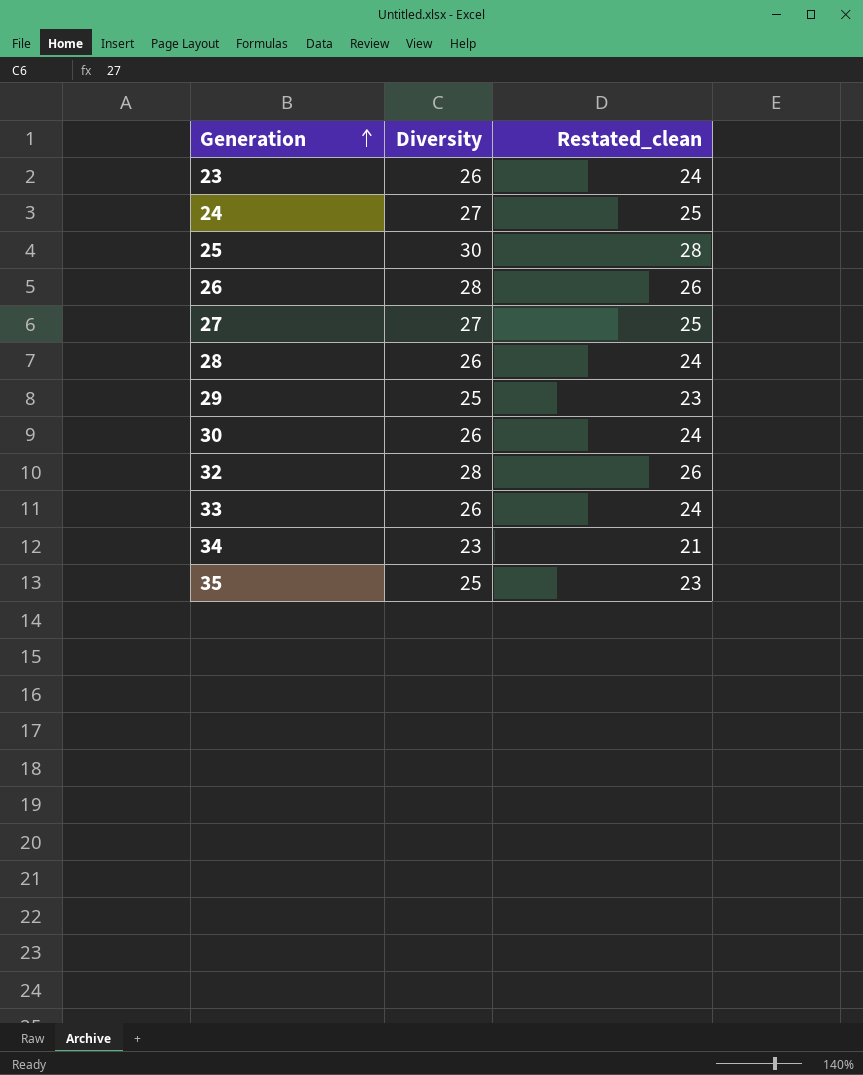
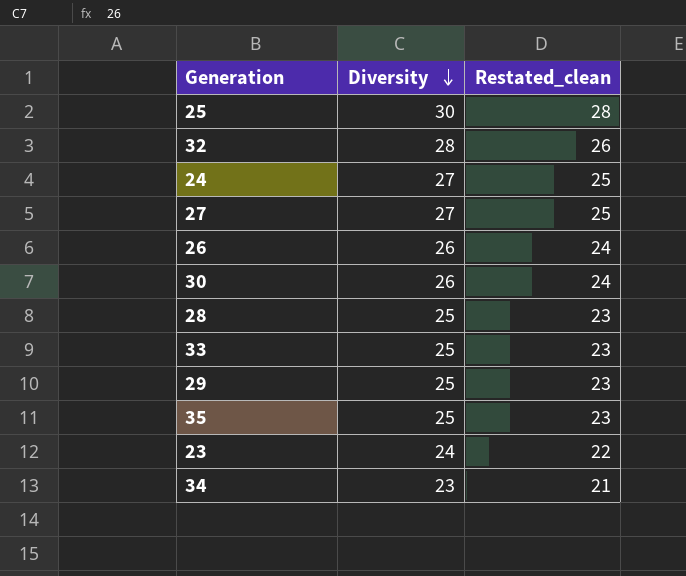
row order: Generation ascending -> Diversity descending
26 | Diversity: 28 -> 26
26 | Restated_clean: 26 -> 24
28 | Diversity: 26 -> 25
28 | Restated_clean: 24 -> 23
33 | Diversity: 26 -> 25
33 | Restated_clean: 24 -> 23
23 | Diversity: 26 -> 24
23 | Restated_clean: 24 -> 22

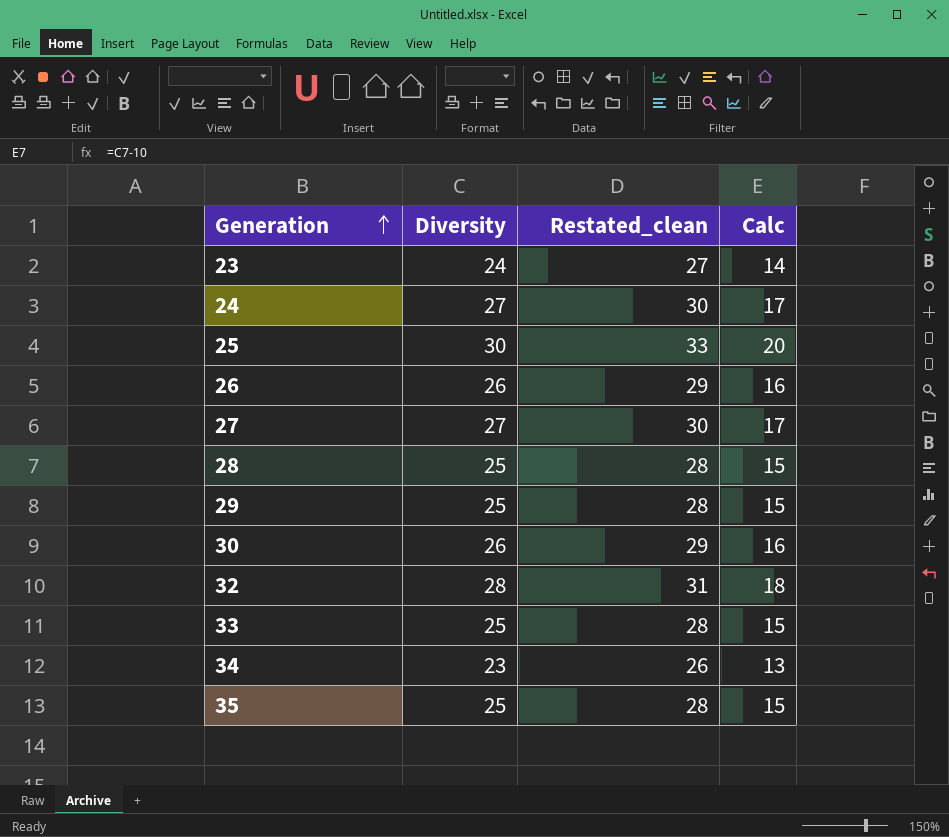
row order: Diversity descending -> Generation ascending
column Restated_clean | formula: [Diversity] - 2 -> [Diversity] + 3
column Calc | formula: none -> [Diversity] - 10

